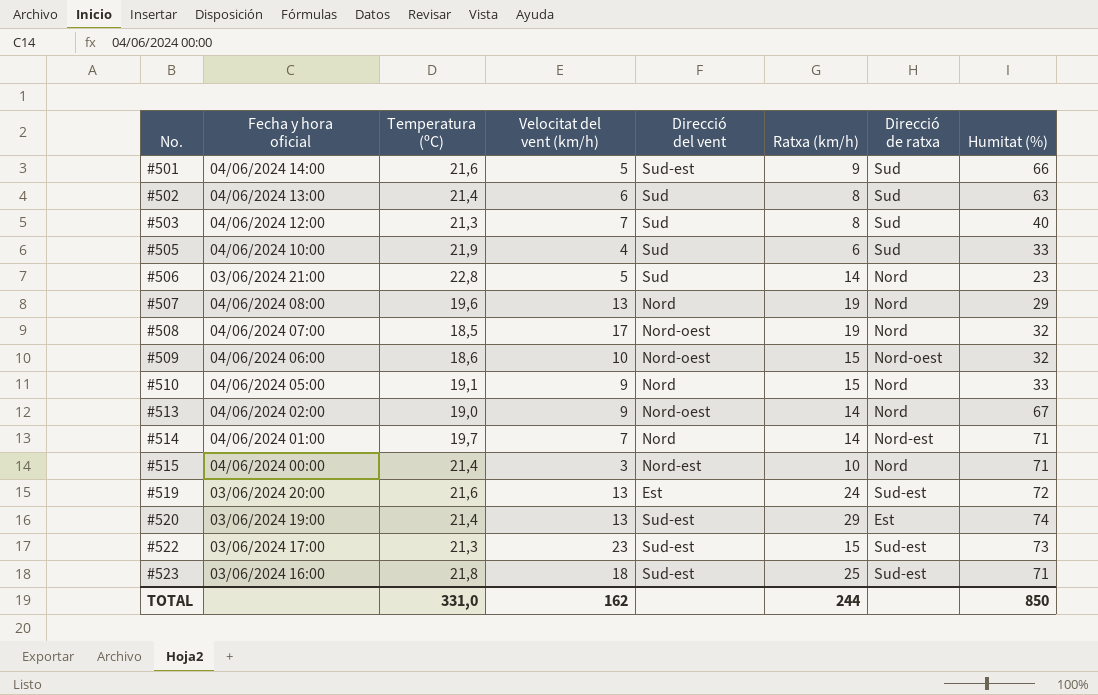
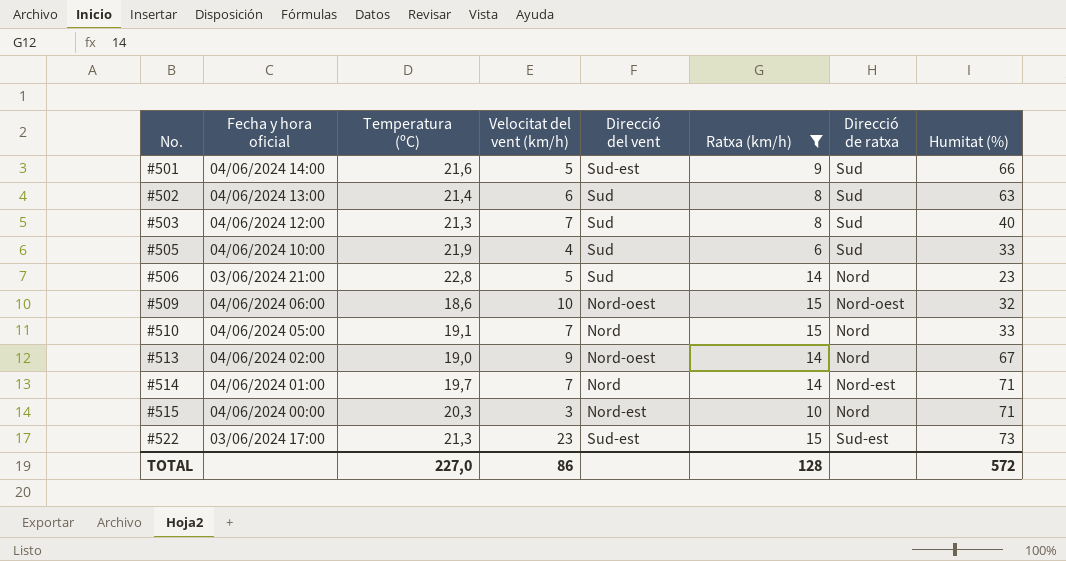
filter: none -> Ratxa (km/h) <= 15
#510 | Velocitat del vent (km/h): 9 -> 7
#515 | Temperatura (ºC): 21,4 -> 20,3
TOTAL | Temperatura (ºC): 331,0 -> 227,0
TOTAL | Velocitat del vent (km/h): 162 -> 86
TOTAL | Ratxa (km/h): 244 -> 128
TOTAL | Humitat (%): 850 -> 572

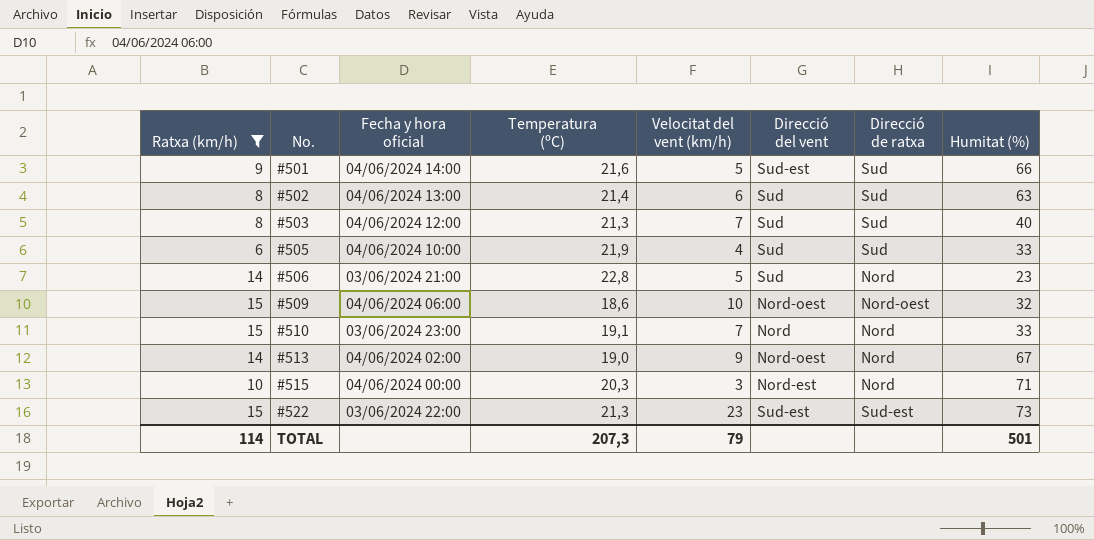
column Ratxa (km/h) | position: 6 -> 1
row #514: 04/06/2024 01:00 | 19,7 | 7 | Nord | 14 | Nord-est | 71 -> none
#510 | Fecha y hora oficial: 04/06/2024 05:00 -> 03/06/2024 23:00
#522 | Fecha y hora oficial: 03/06/2024 17:00 -> 03/06/2024 22:00
TOTAL | Ratxa (km/h): 128 -> 114
TOTAL | Temperatura (ºC): 227,0 -> 207,3
TOTAL | Velocitat del vent (km/h): 86 -> 79
TOTAL | Humitat (%): 572 -> 501

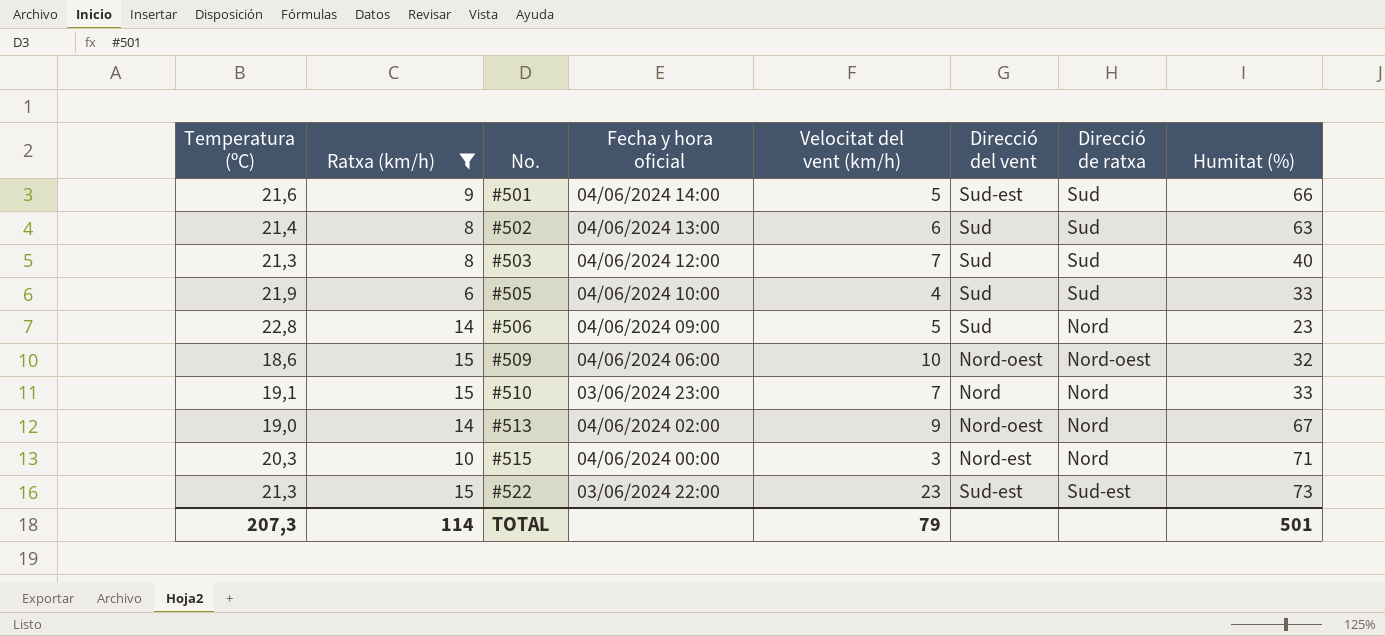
column Temperatura (ºC) | position: 4 -> 1
#506 | Fecha y hora oficial: 03/06/2024 21:00 -> 04/06/2024 09:00

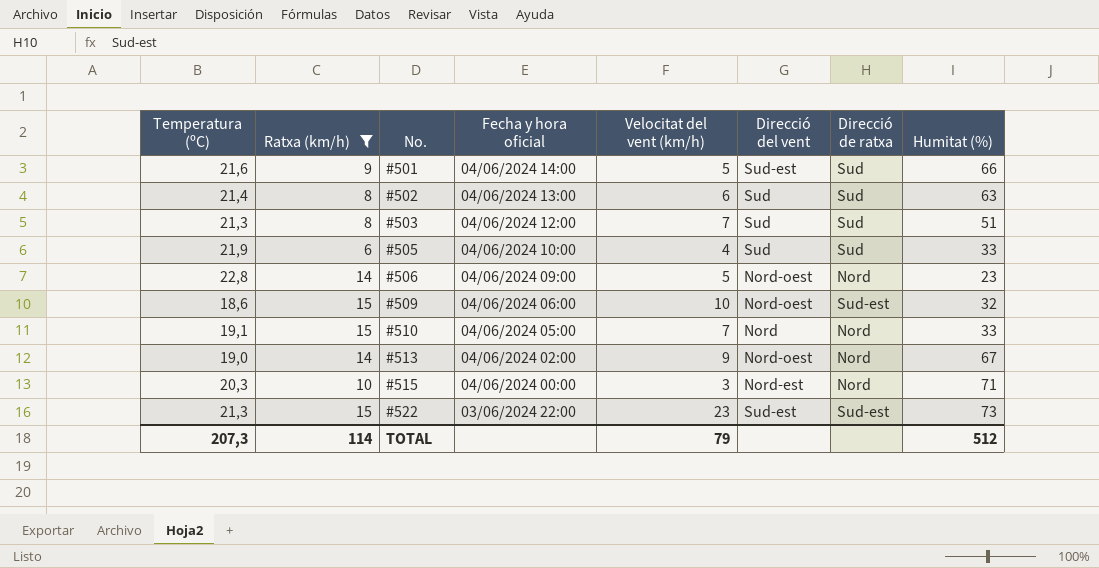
#503 | Humitat (%): 40 -> 51
#506 | Direcció del vent: Sud -> Nord-oest
#509 | Direcció de ratxa: Nord-oest -> Sud-est
#510 | Fecha y hora oficial: 03/06/2024 23:00 -> 04/06/2024 05:00
TOTAL | Humitat (%): 501 -> 512

